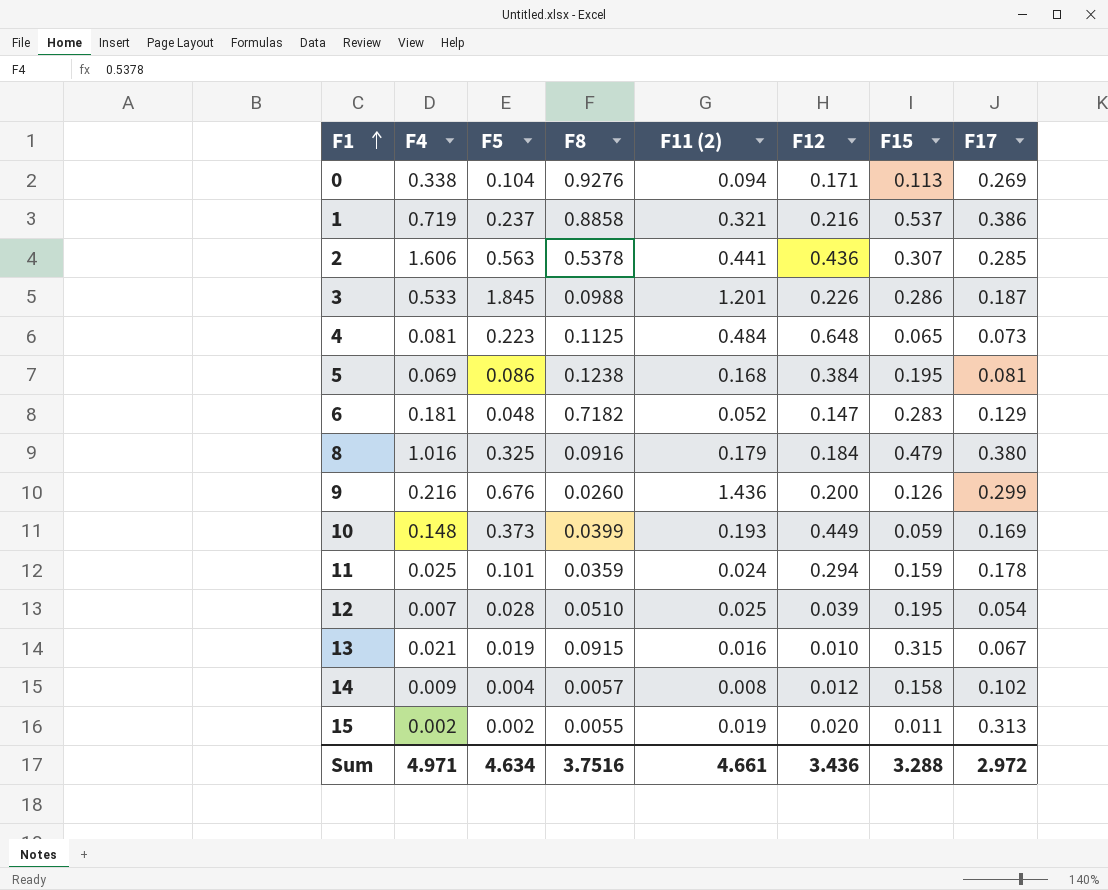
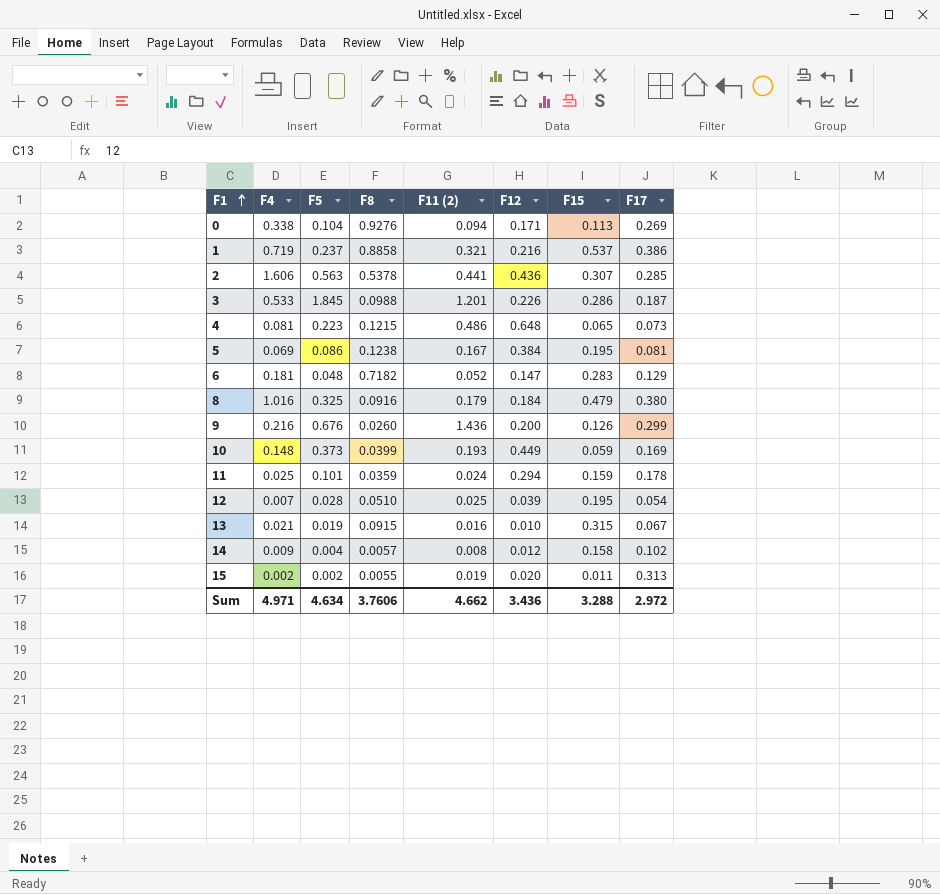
4 | F8: 0.1125 -> 0.1215
4 | F11 (2): 0.484 -> 0.486
5 | F11 (2): 0.168 -> 0.167
Sum | F8: 3.7516 -> 3.7606
Sum | F11 (2): 4.661 -> 4.662

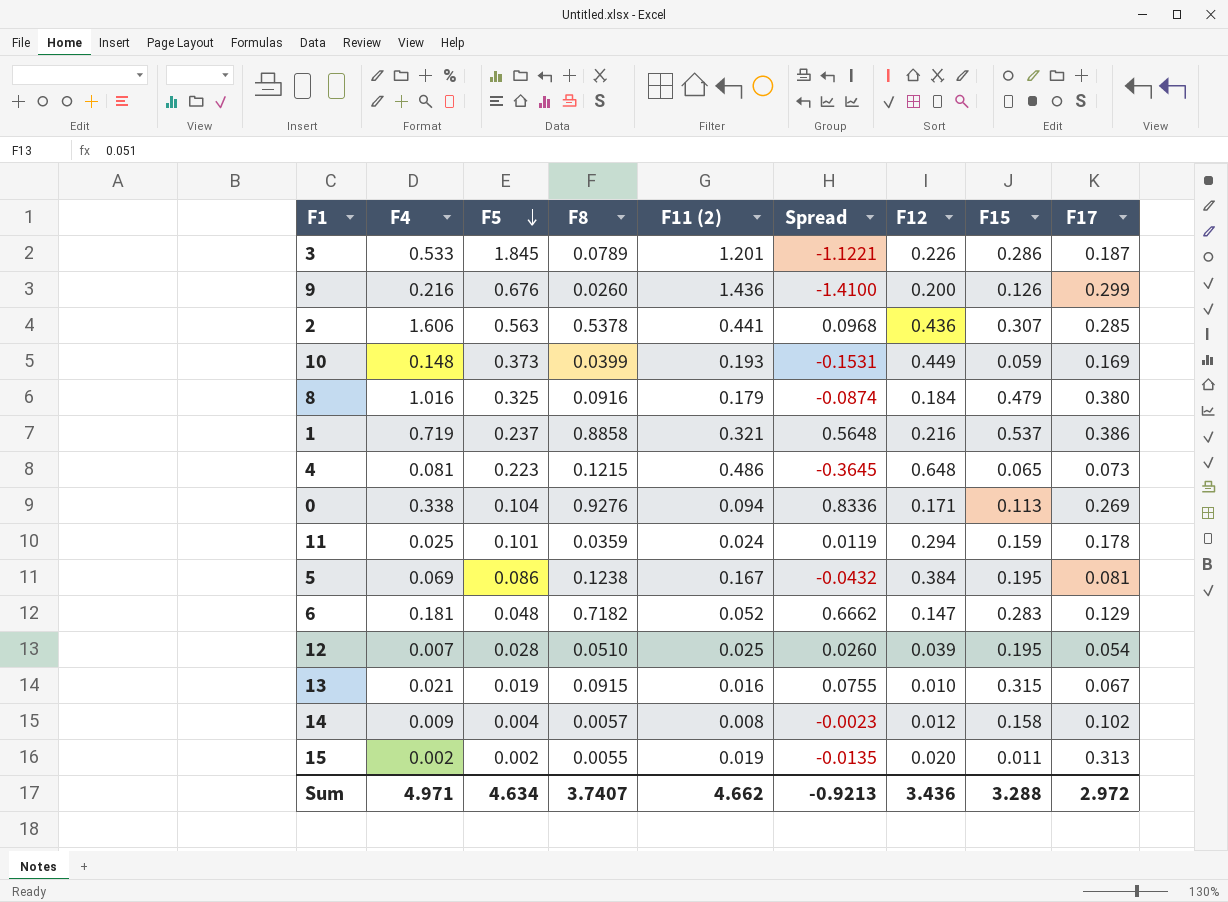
row order: F1 ascending -> F5 descending
column Spread | formula: none -> [F8] - [F11 (2)]
3 | F8: 0.0988 -> 0.0789
Sum | F8: 3.7606 -> 3.7407

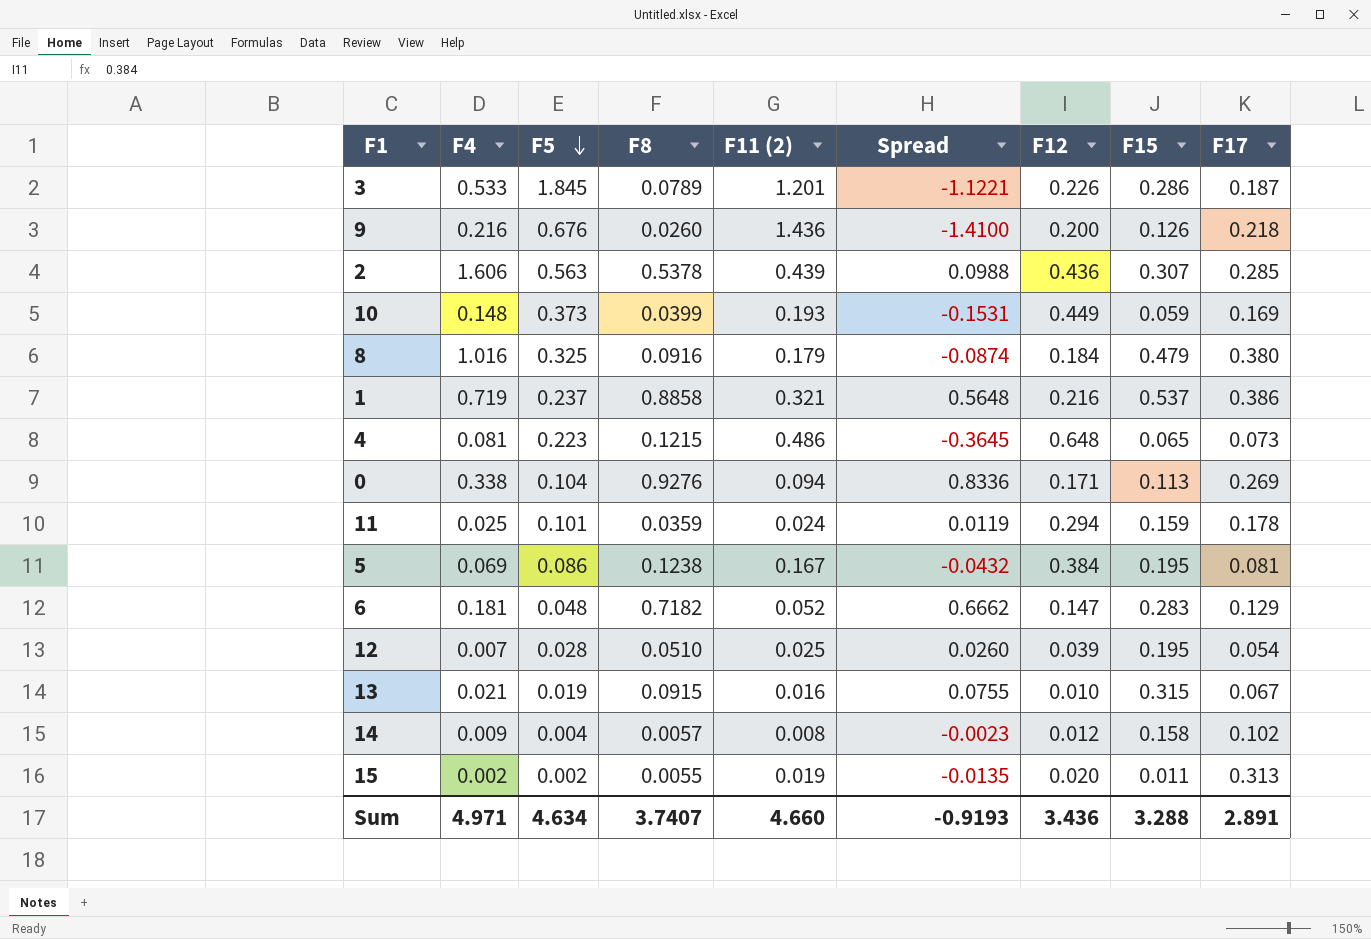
9 | F17: 0.299 -> 0.218
2 | F11 (2): 0.441 -> 0.439
2 | Spread: 0.0968 -> 0.0988
Sum | F11 (2): 4.662 -> 4.660
Sum | Spread: -0.9213 -> -0.9193
Sum | F17: 2.972 -> 2.891

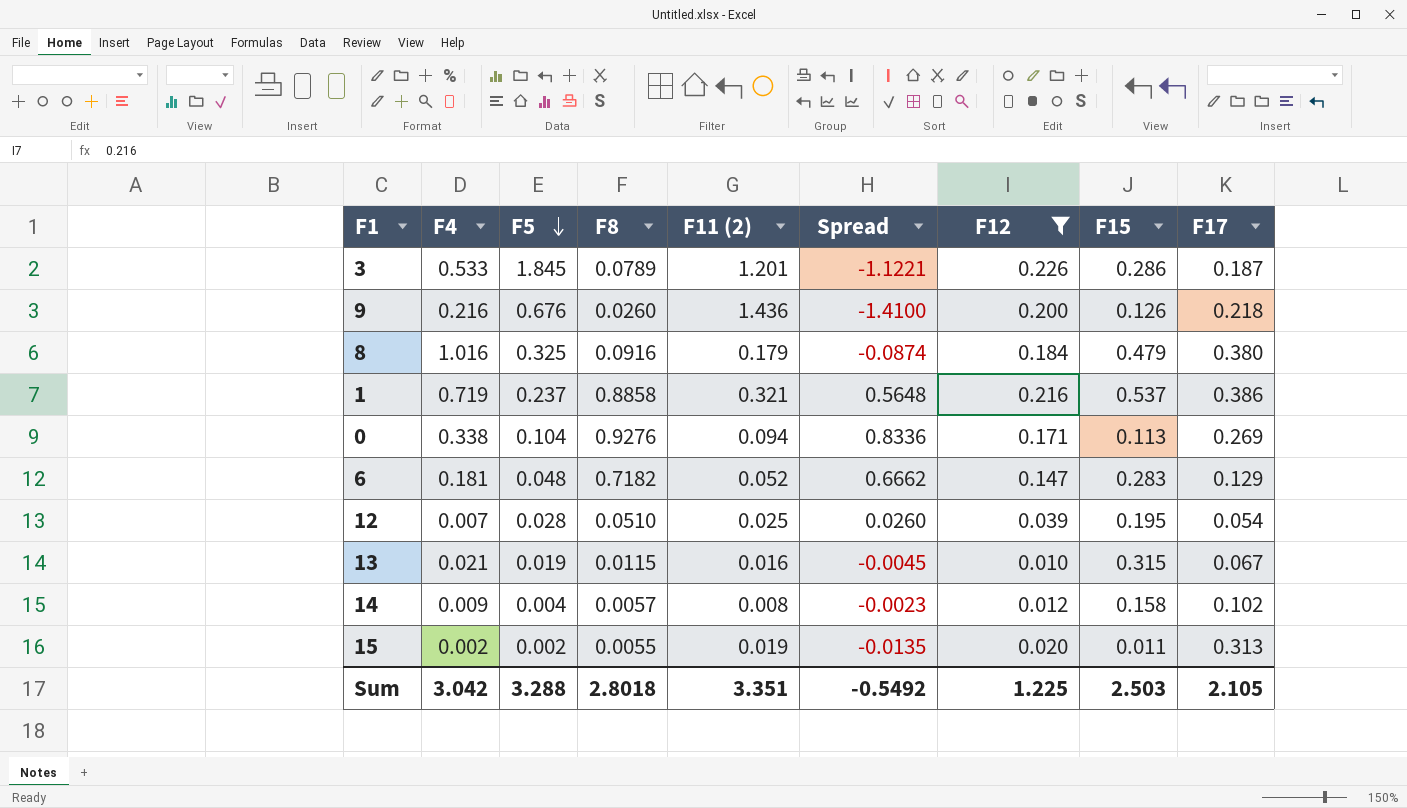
filter: none -> F12 <= 0.226
13 | F8: 0.0915 -> 0.0115
13 | Spread: 0.0755 -> -0.0045
Sum | F4: 4.971 -> 3.042
Sum | F5: 4.634 -> 3.288
Sum | F8: 3.7407 -> 2.8018
Sum | F11 (2): 4.660 -> 3.351
Sum | Spread: -0.9193 -> -0.5492
Sum | F12: 3.436 -> 1.225
Sum | F15: 3.288 -> 2.503
Sum | F17: 2.891 -> 2.105

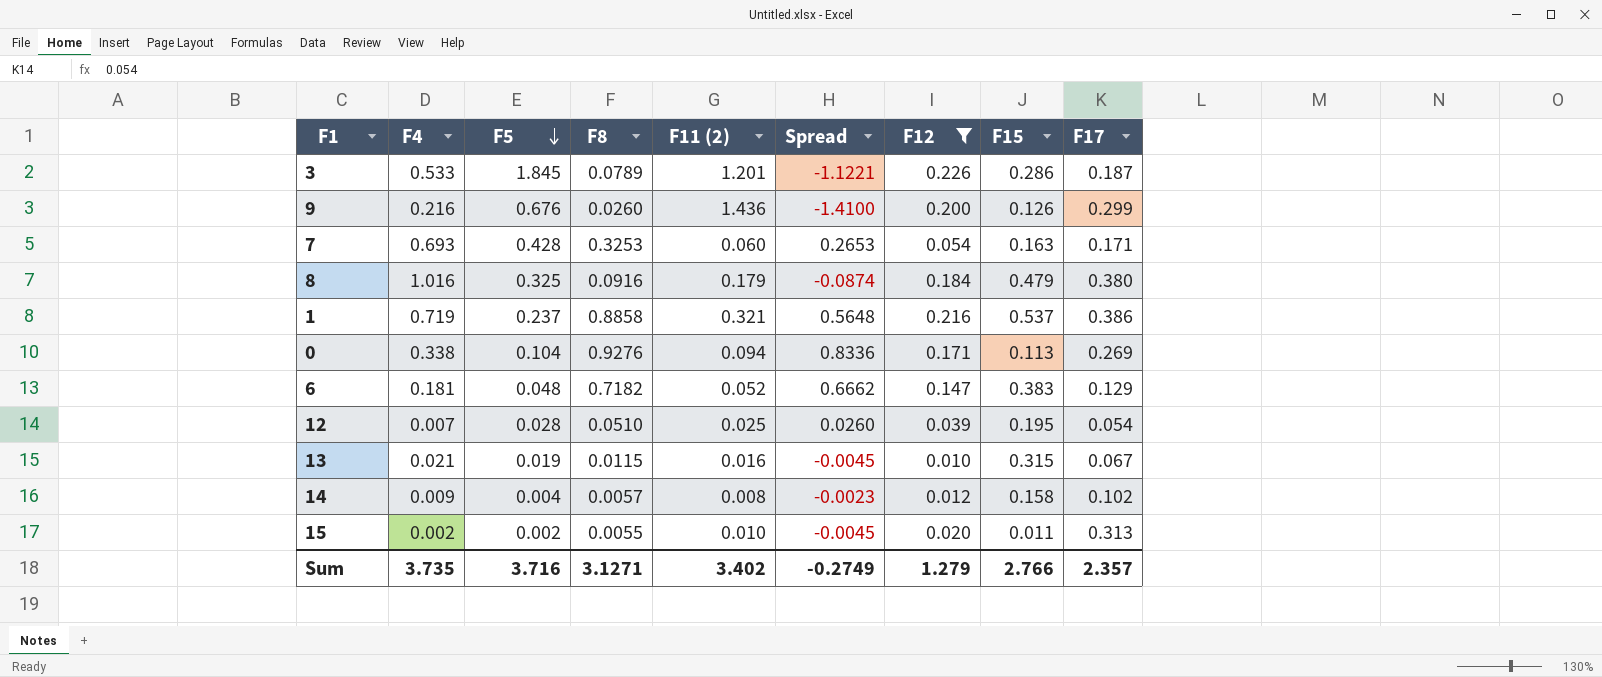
9 | F17: 0.218 -> 0.299
row 7: none -> 0.693 | 0.428 | 0.3253 | 0.060 | 0.2653 | 0.054 | 0.163 | 0.171
6 | F15: 0.283 -> 0.383
15 | F11 (2): 0.019 -> 0.010
15 | Spread: -0.0135 -> -0.0045
Sum | F4: 3.042 -> 3.735
Sum | F5: 3.288 -> 3.716
Sum | F8: 2.8018 -> 3.1271
Sum | F11 (2): 3.351 -> 3.402
Sum | Spread: -0.5492 -> -0.2749
Sum | F12: 1.225 -> 1.279
Sum | F15: 2.503 -> 2.766
Sum | F17: 2.105 -> 2.357

